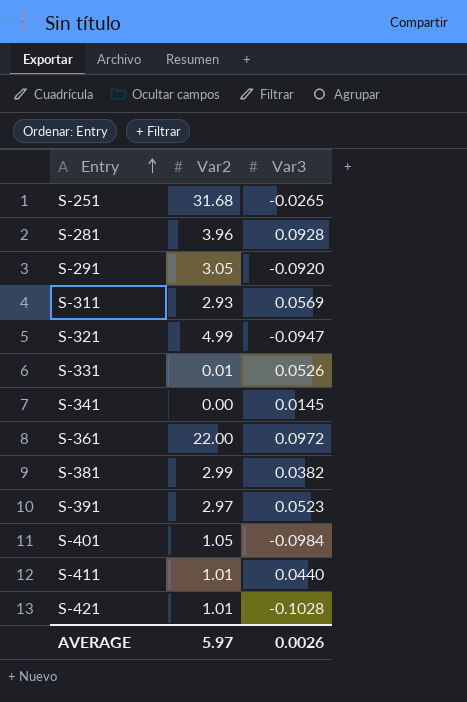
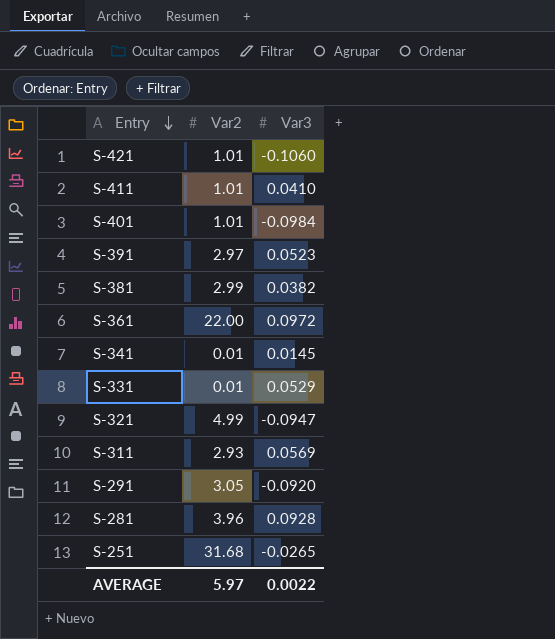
row order: Entry ascending -> Entry descending
S-421 | Var3: -0.1028 -> -0.1060
S-411 | Var3: 0.0440 -> 0.0410
S-401 | Var2: 1.05 -> 1.01
S-341 | Var2: 0.00 -> 0.01
S-331 | Var3: 0.0526 -> 0.0529
AVERAGE | Var3: 0.0026 -> 0.0022

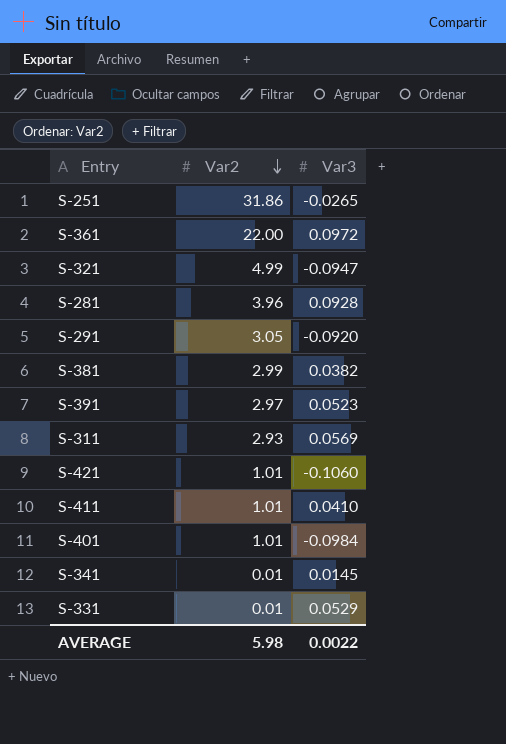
row order: Entry descending -> Var2 descending
S-251 | Var2: 31.68 -> 31.86
AVERAGE | Var2: 5.97 -> 5.98

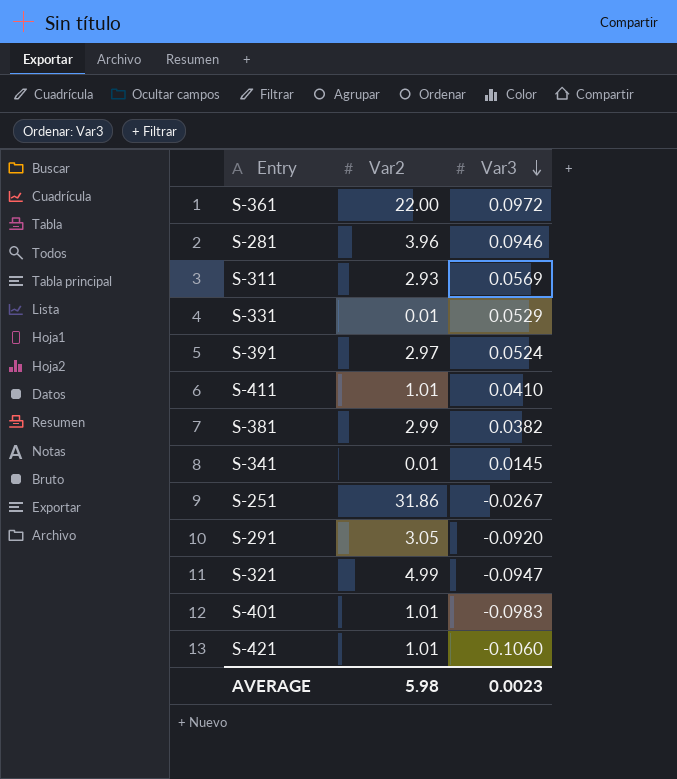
row order: Var2 descending -> Var3 descending
S-281 | Var3: 0.0928 -> 0.0946
S-391 | Var3: 0.0523 -> 0.0524
S-251 | Var3: -0.0265 -> -0.0267
S-401 | Var3: -0.0984 -> -0.0983
AVERAGE | Var3: 0.0022 -> 0.0023

